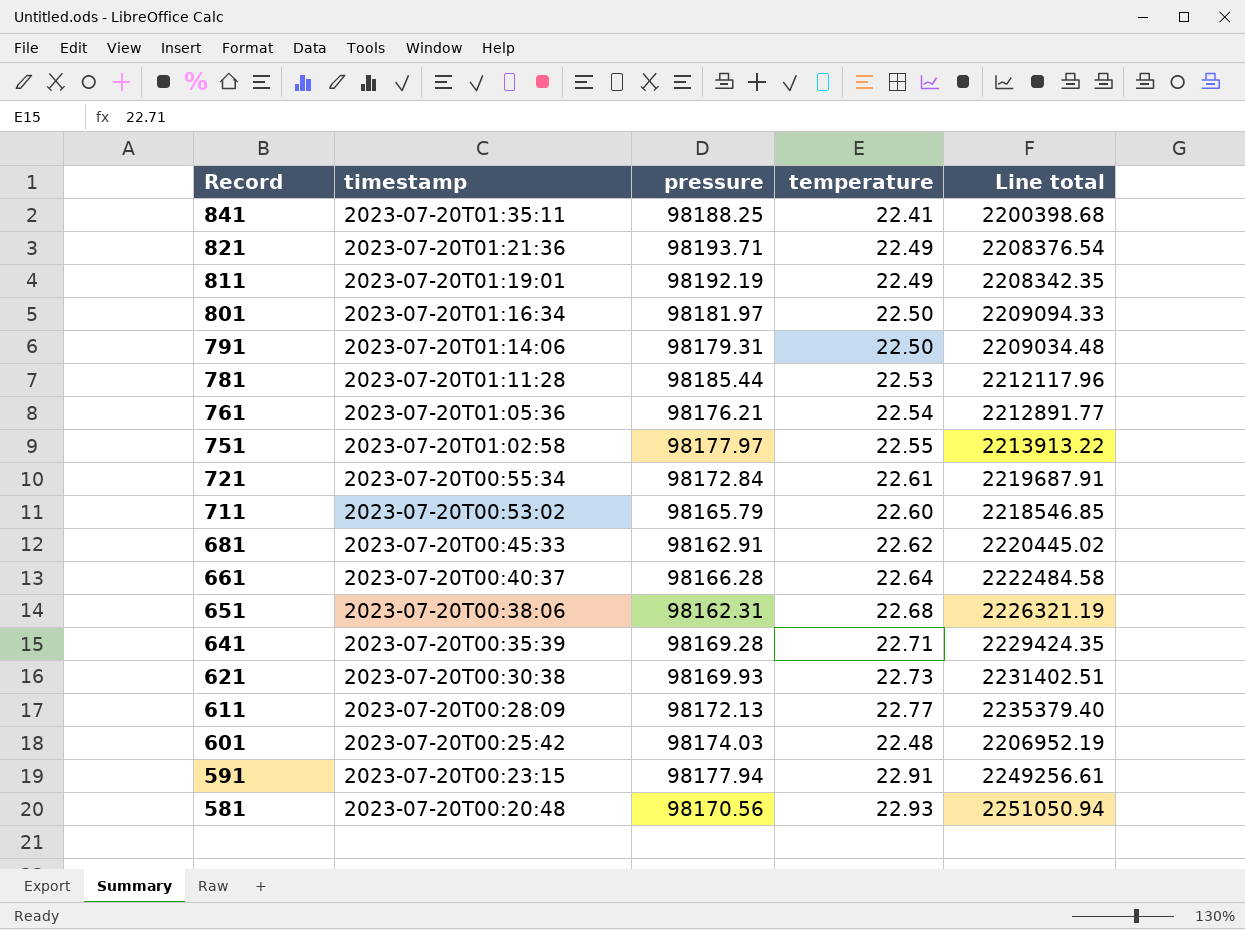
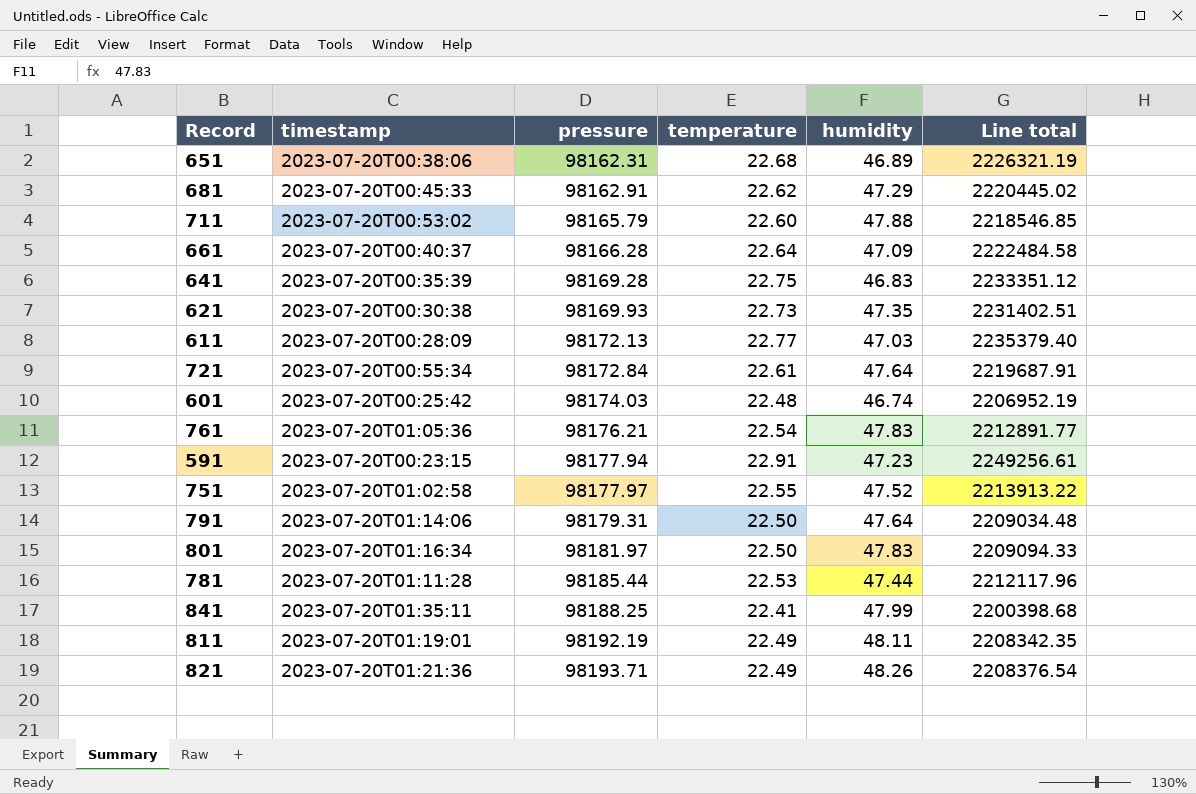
row order: Record descending -> pressure ascending
column humidity | position: none -> 5
row 581: 2023-07-20T00:20:48 | 98170.56 | 22.93 | 2251050.94 -> none
641 | temperature: 22.71 -> 22.75
641 | Line total: 2229424.35 -> 2233351.12

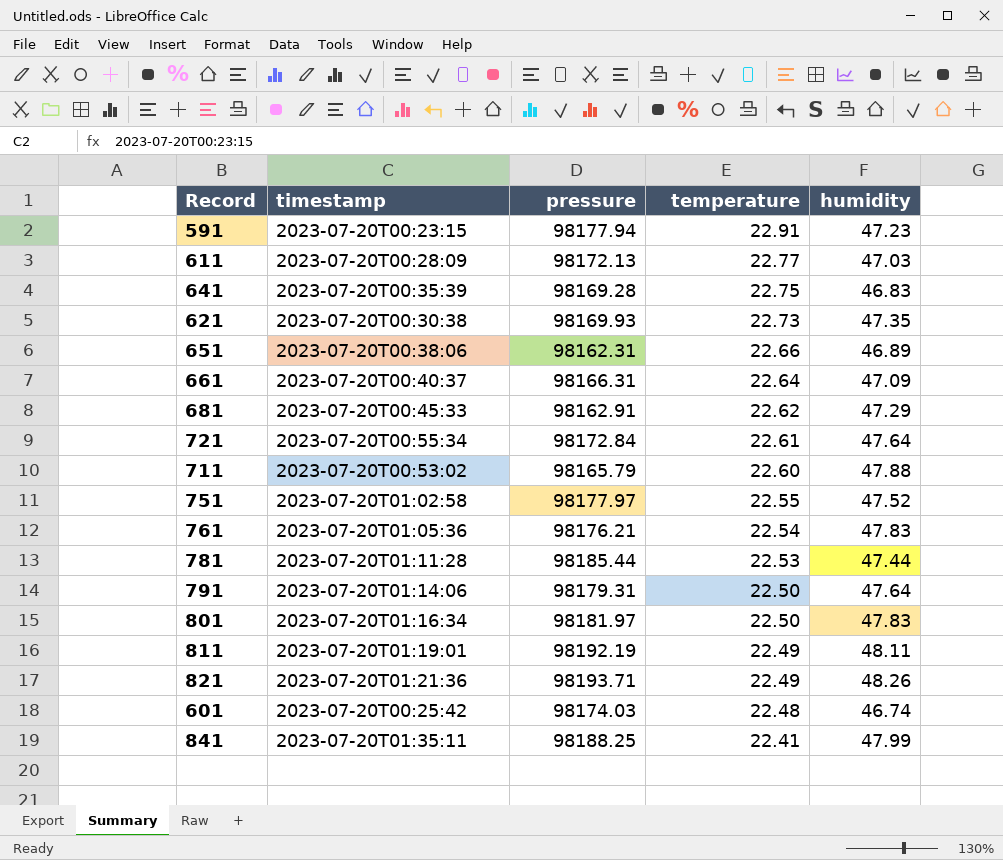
row order: pressure ascending -> temperature descending
column Line total | formula: [pressure] * [temperature] -> none
651 | temperature: 22.68 -> 22.66
661 | pressure: 98166.28 -> 98166.31

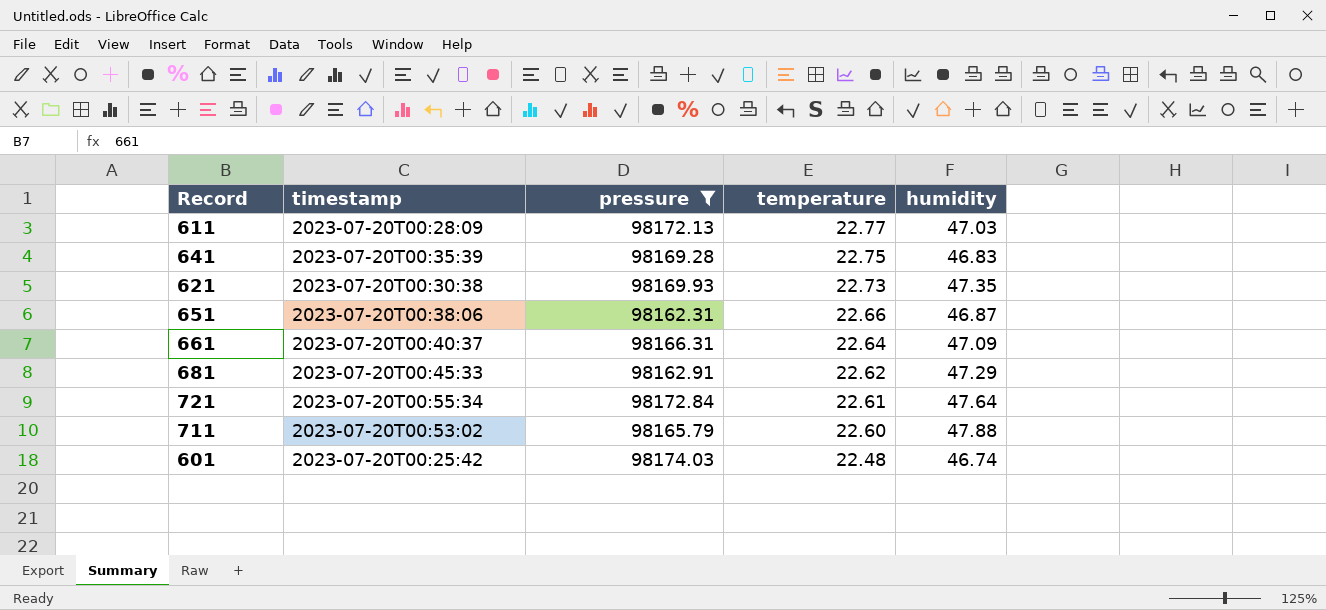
filter: none -> pressure <= 98174.03
651 | humidity: 46.89 -> 46.87

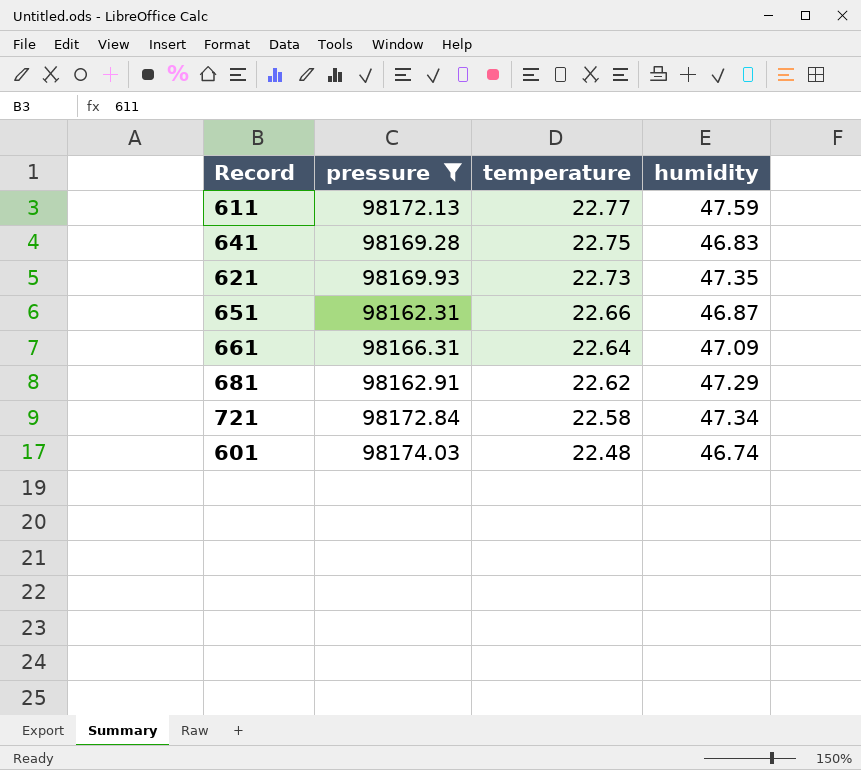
column timestamp | position: 2 -> none
row 711: 2023-07-20T00:53:02 | 98165.79 | 22.60 | 47.88 -> none
611 | humidity: 47.03 -> 47.59
721 | temperature: 22.61 -> 22.58
721 | humidity: 47.64 -> 47.34

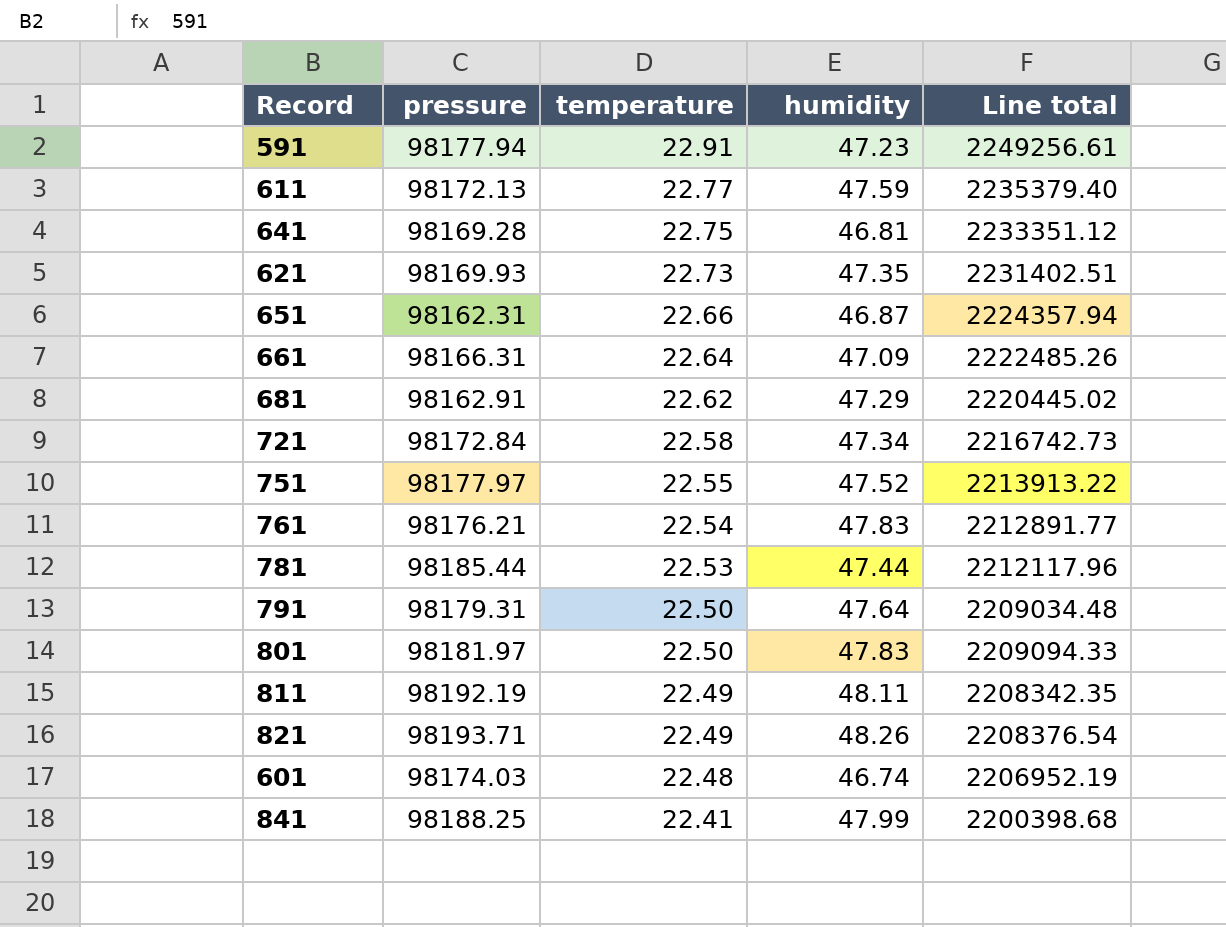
filter: pressure <= 98174.03 -> none
column Line total | formula: none -> [pressure] * [temperature]
641 | humidity: 46.83 -> 46.81

